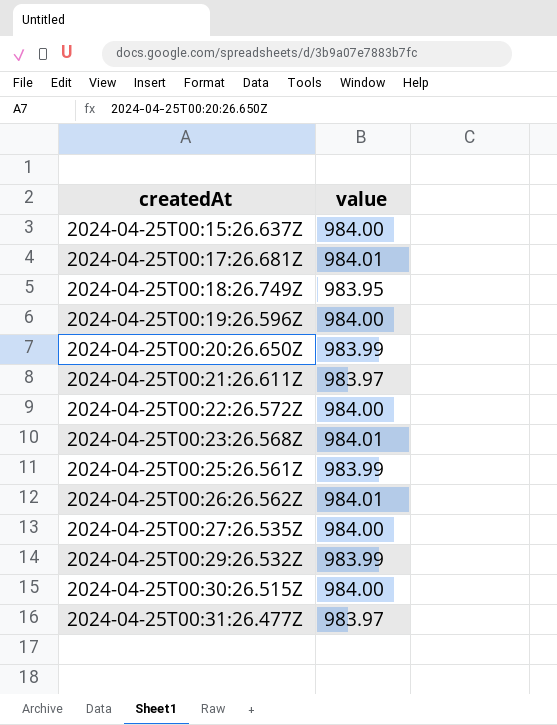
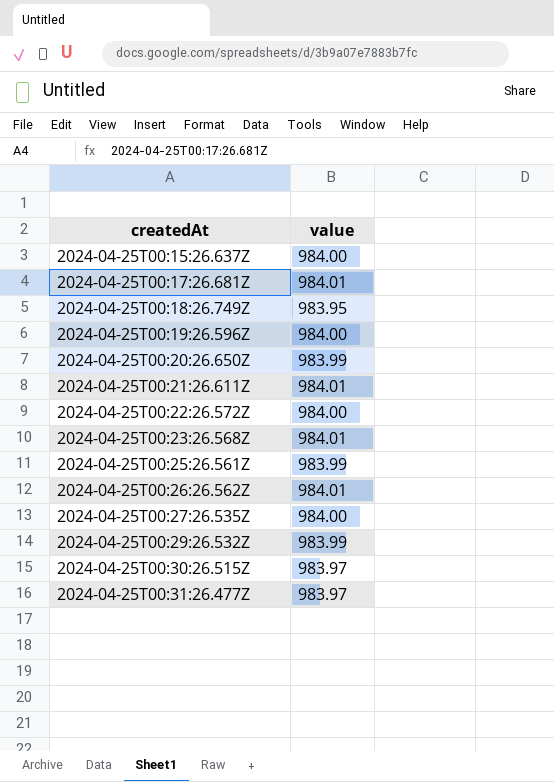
2024-04-25T00:21:26.611Z | value: 983.97 -> 984.01
2024-04-25T00:30:26.515Z | value: 984.00 -> 983.97

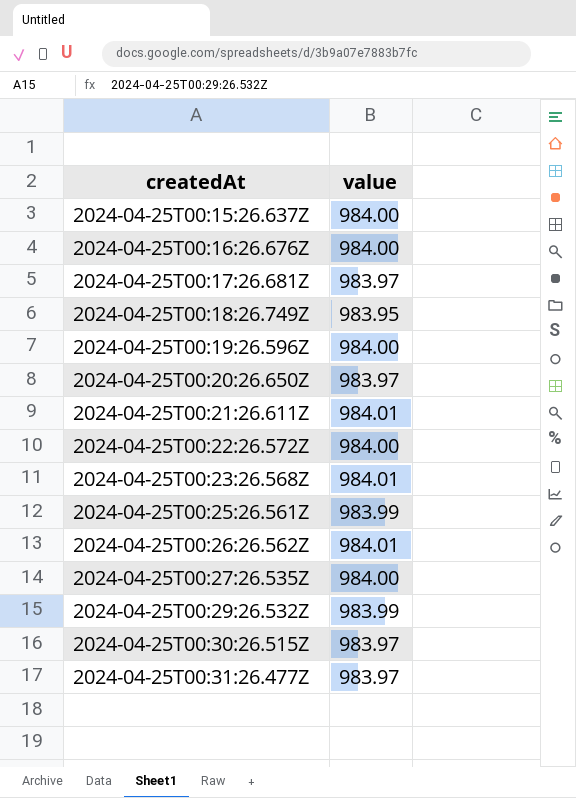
row 2024-04-25T00:16:26.676Z: none -> 984.00
2024-04-25T00:17:26.681Z | value: 984.01 -> 983.97
2024-04-25T00:20:26.650Z | value: 983.99 -> 983.97

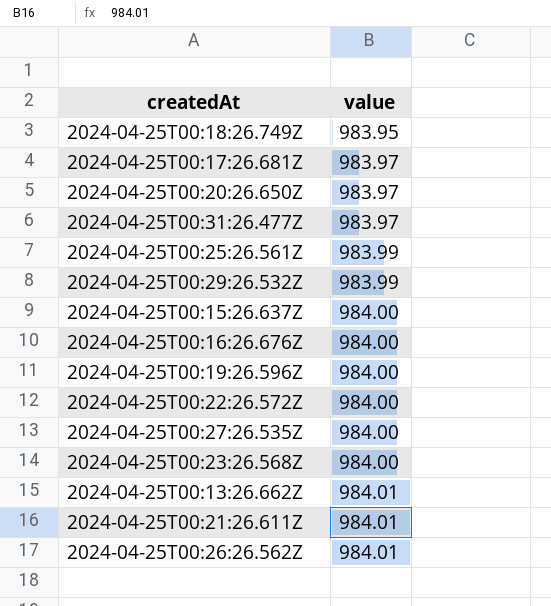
row order: createdAt ascending -> value ascending
row 2024-04-25T00:30:26.515Z: 983.97 -> none
2024-04-25T00:23:26.568Z | value: 984.01 -> 984.00
row 2024-04-25T00:13:26.662Z: none -> 984.01

